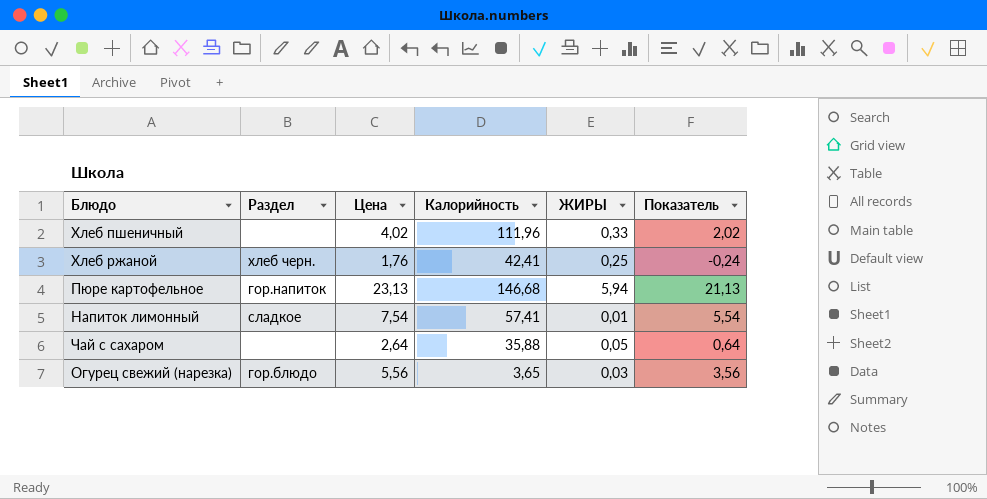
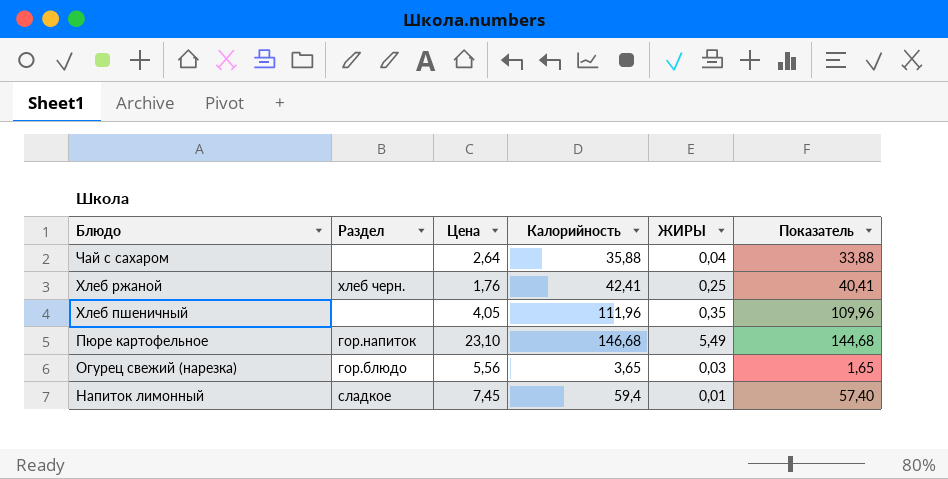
row order: none -> Блюдо descending
column Показатель | formula: [Цена] - 2 -> [Калорийность] - 2
Чай с сахаром | ЖИРЫ: 0,05 -> 0,04
Хлеб пшеничный | Цена: 4,02 -> 4,05
Хлеб пшеничный | ЖИРЫ: 0,33 -> 0,35
Пюре картофельное | Цена: 23,13 -> 23,10
Пюре картофельное | ЖИРЫ: 5,94 -> 5,49
Напиток лимонный | Цена: 7,54 -> 7,45
Напиток лимонный | Калорийность: 57,41 -> 59,4

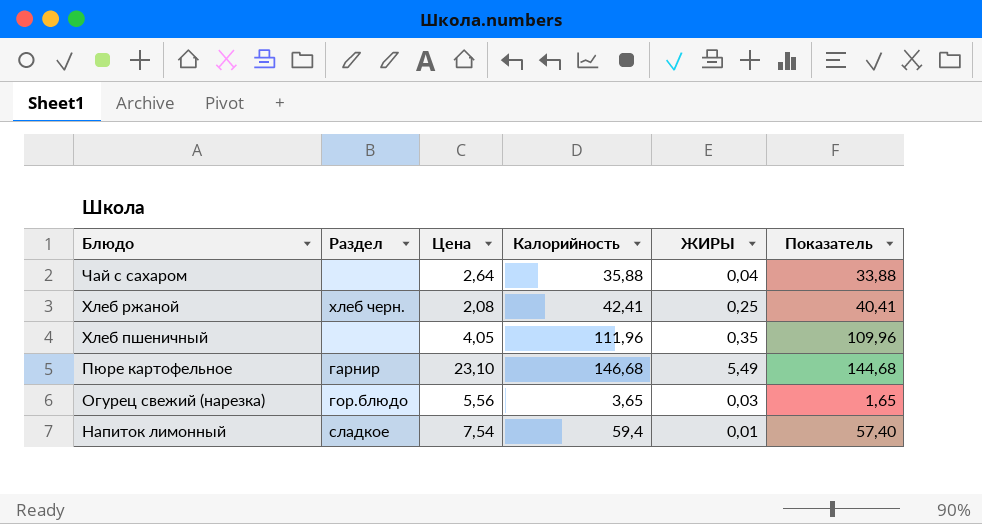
Хлеб ржаной | Цена: 1,76 -> 2,08
Пюре картофельное | Раздел: гор.напиток -> гарнир
Напиток лимонный | Цена: 7,45 -> 7,54

